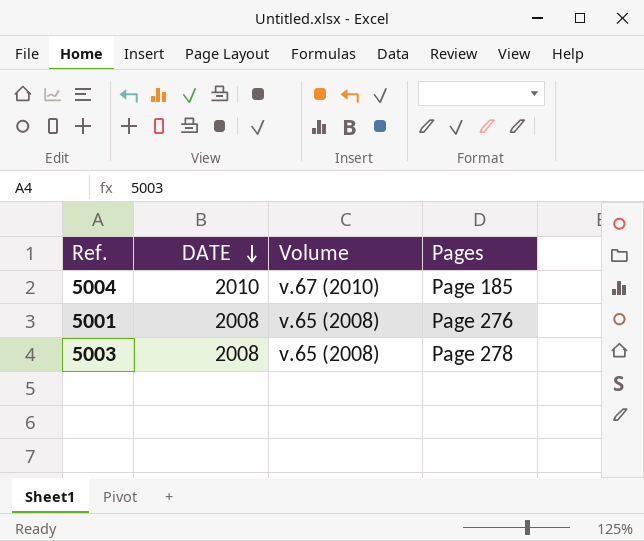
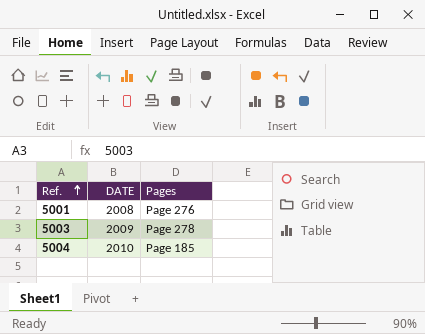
row order: DATE descending -> Ref. ascending
column Volume | position: 3 -> none
5003 | DATE: 2008 -> 2009

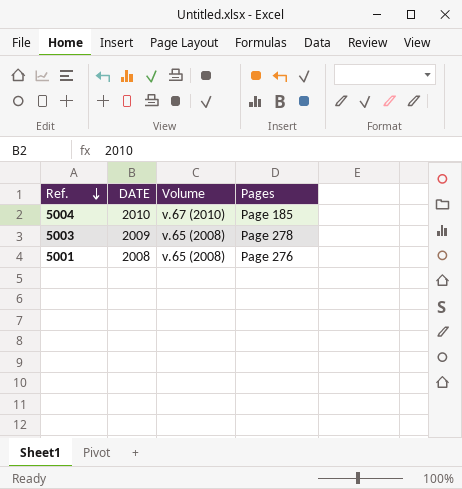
row order: Ref. ascending -> Ref. descending
column Volume | position: none -> 3

